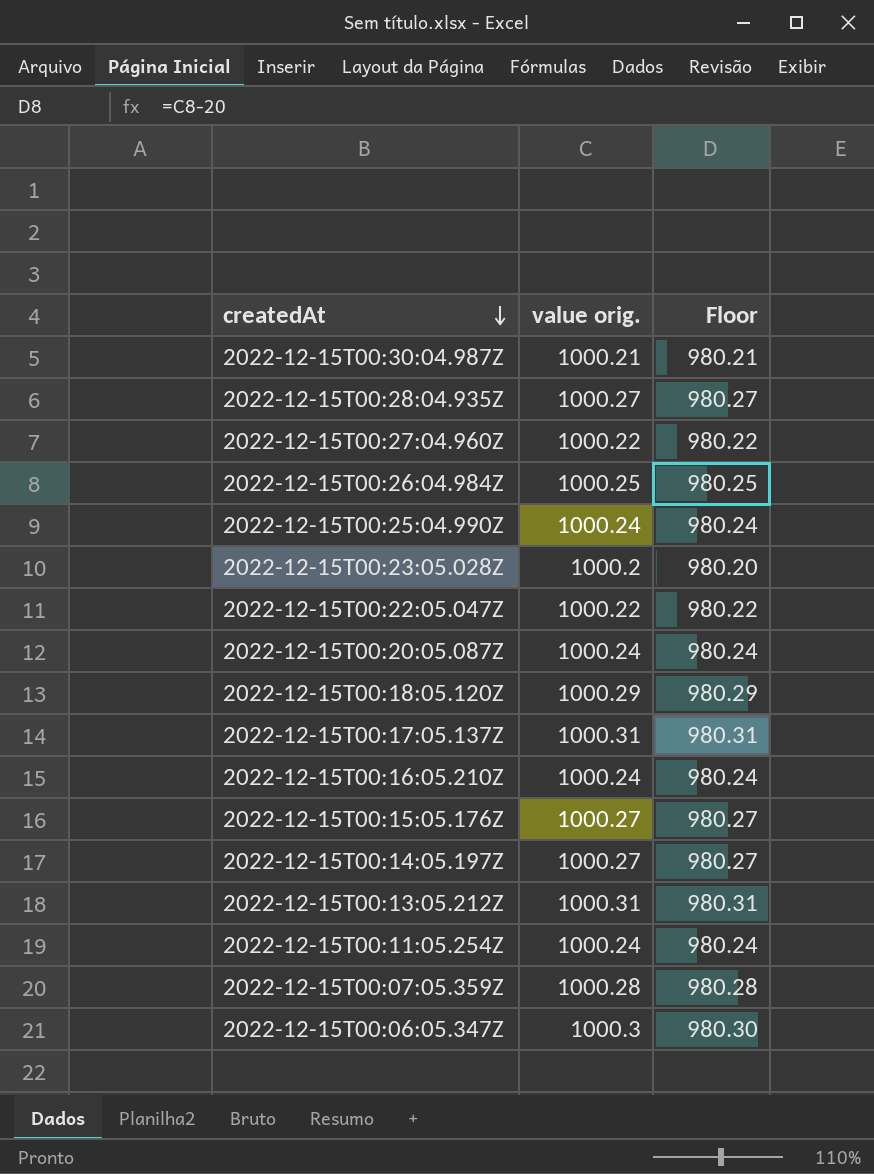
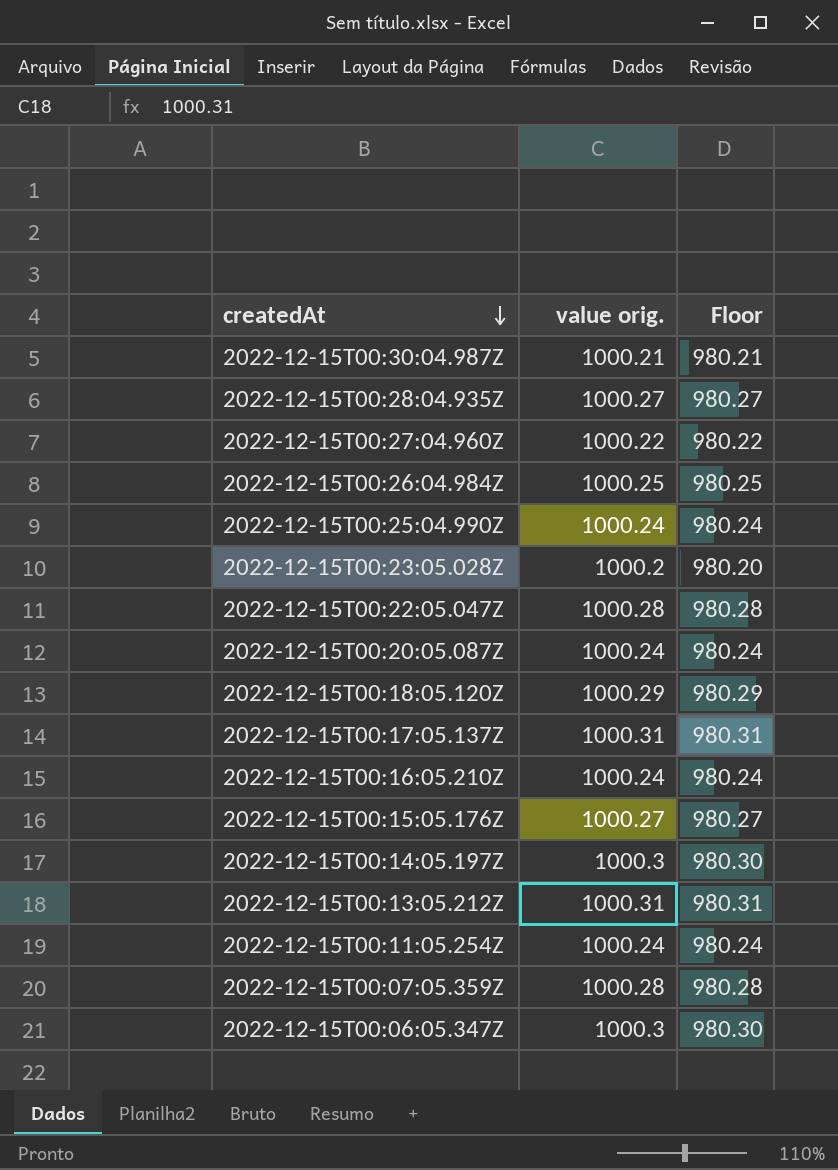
2022-12-15T00:22:05.047Z | value orig.: 1000.22 -> 1000.28
2022-12-15T00:22:05.047Z | Floor: 980.22 -> 980.28
2022-12-15T00:14:05.197Z | value orig.: 1000.27 -> 1000.3
2022-12-15T00:14:05.197Z | Floor: 980.27 -> 980.30

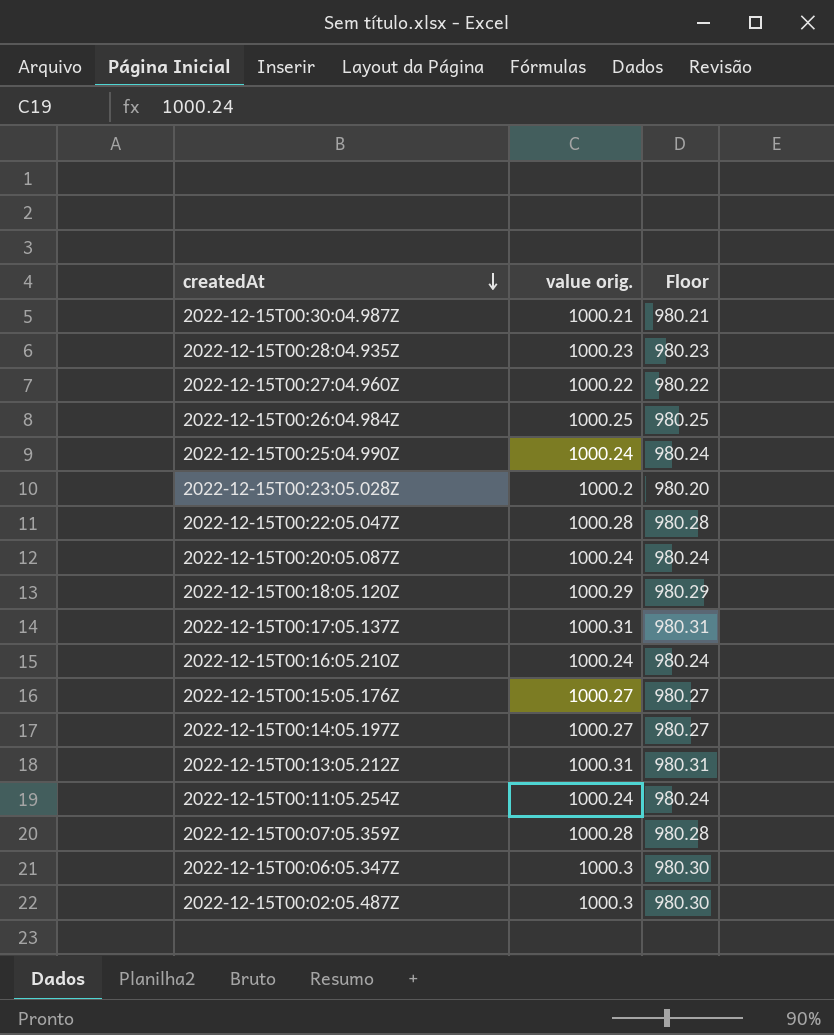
2022-12-15T00:28:04.935Z | value orig.: 1000.27 -> 1000.23
2022-12-15T00:28:04.935Z | Floor: 980.27 -> 980.23
2022-12-15T00:14:05.197Z | value orig.: 1000.3 -> 1000.27
2022-12-15T00:14:05.197Z | Floor: 980.30 -> 980.27
row 2022-12-15T00:02:05.487Z: none -> 1000.3 | 980.30

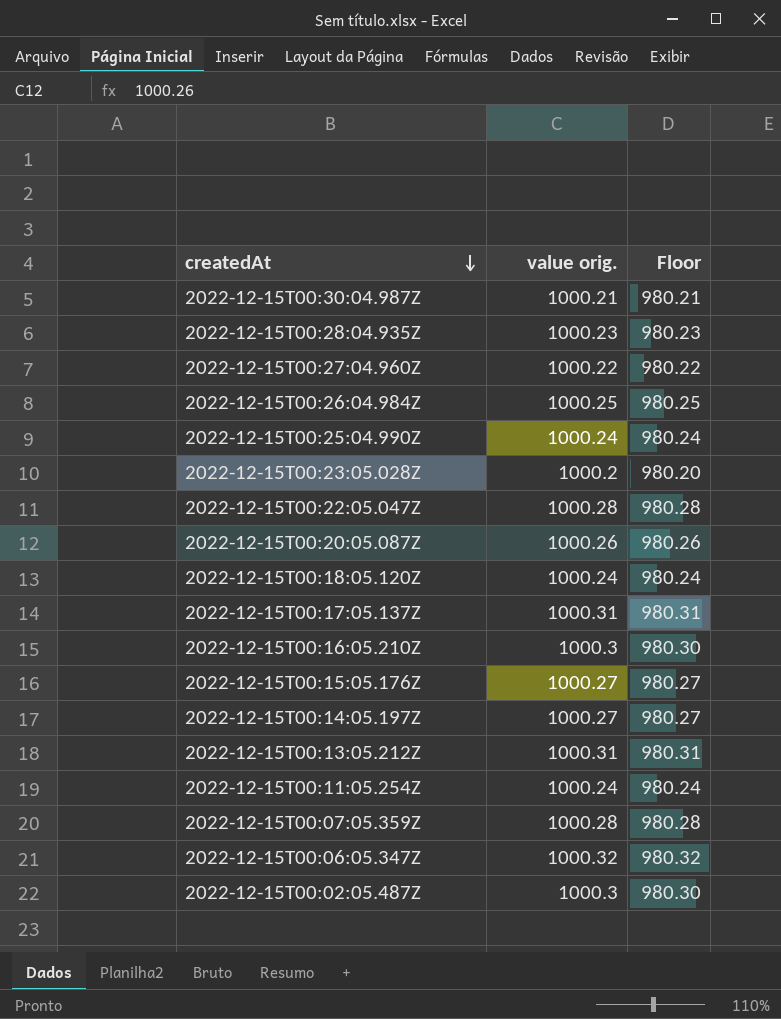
2022-12-15T00:20:05.087Z | value orig.: 1000.24 -> 1000.26
2022-12-15T00:20:05.087Z | Floor: 980.24 -> 980.26
2022-12-15T00:18:05.120Z | value orig.: 1000.29 -> 1000.24
2022-12-15T00:18:05.120Z | Floor: 980.29 -> 980.24
2022-12-15T00:16:05.210Z | value orig.: 1000.24 -> 1000.3
2022-12-15T00:16:05.210Z | Floor: 980.24 -> 980.30
2022-12-15T00:06:05.347Z | value orig.: 1000.3 -> 1000.32
2022-12-15T00:06:05.347Z | Floor: 980.30 -> 980.32

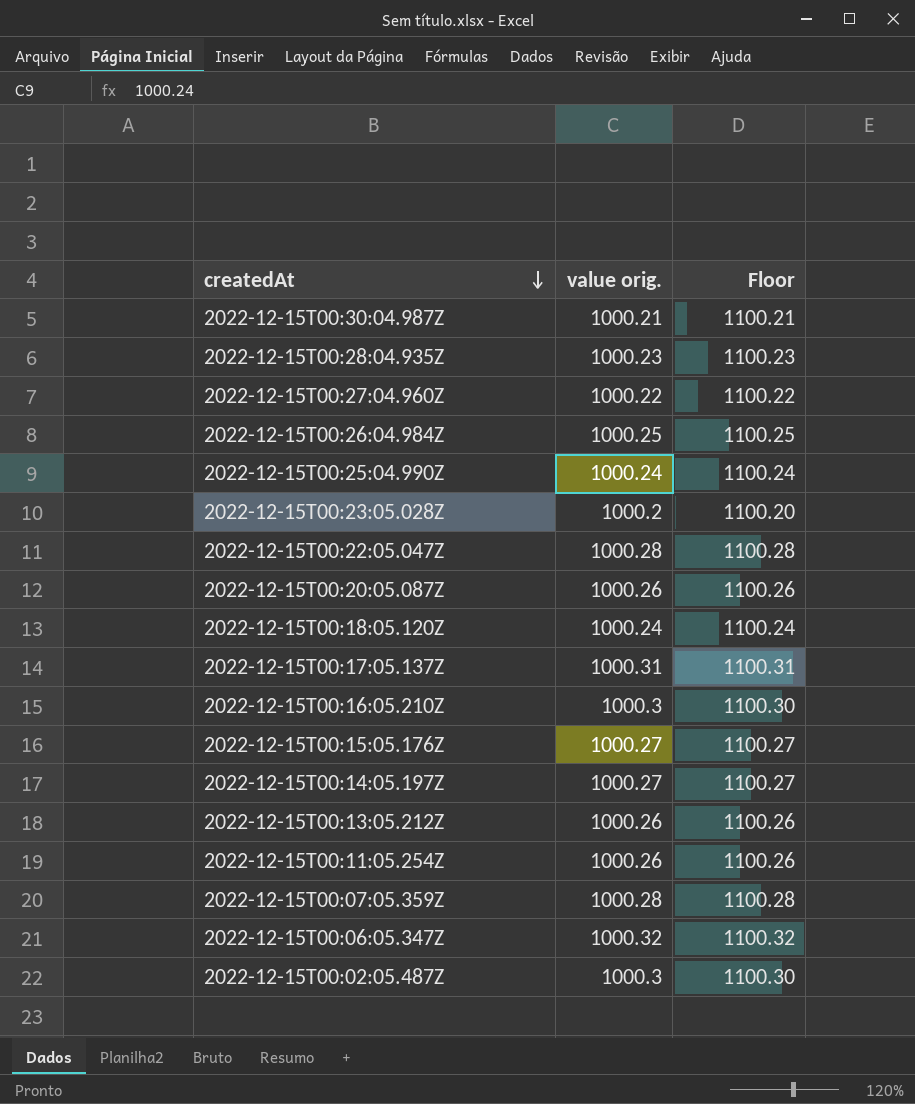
column Floor | formula: [value orig.] - 20 -> [value orig.] + 100
2022-12-15T00:13:05.212Z | value orig.: 1000.31 -> 1000.26
2022-12-15T00:11:05.254Z | value orig.: 1000.24 -> 1000.26

